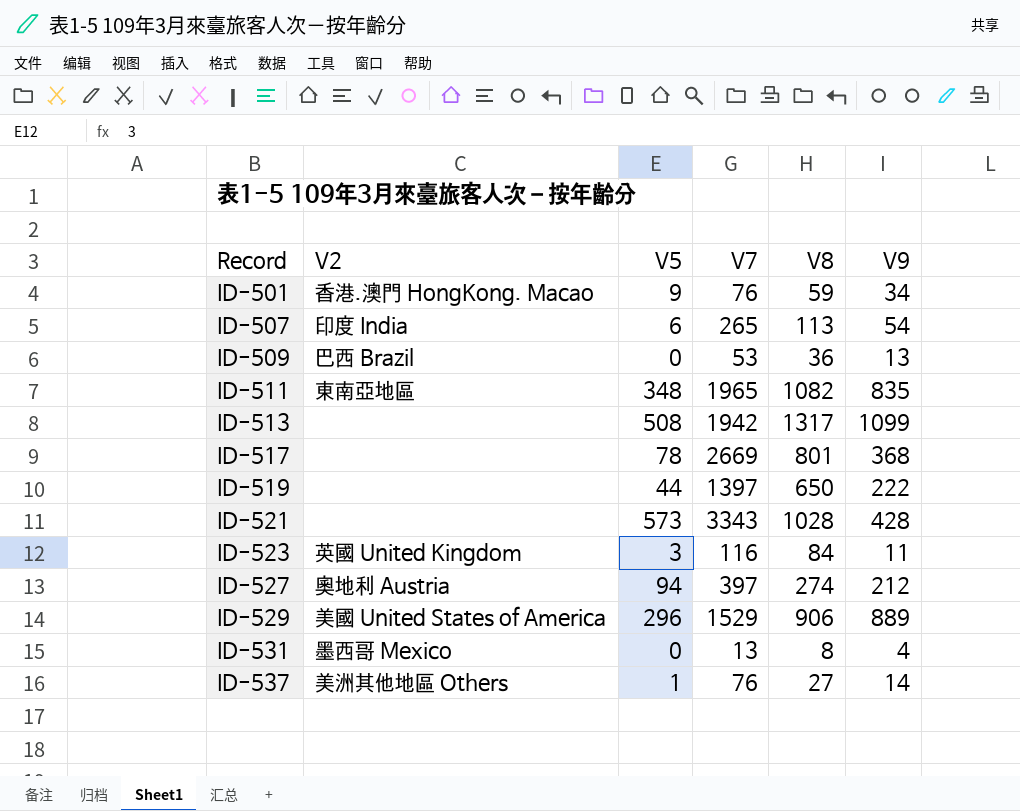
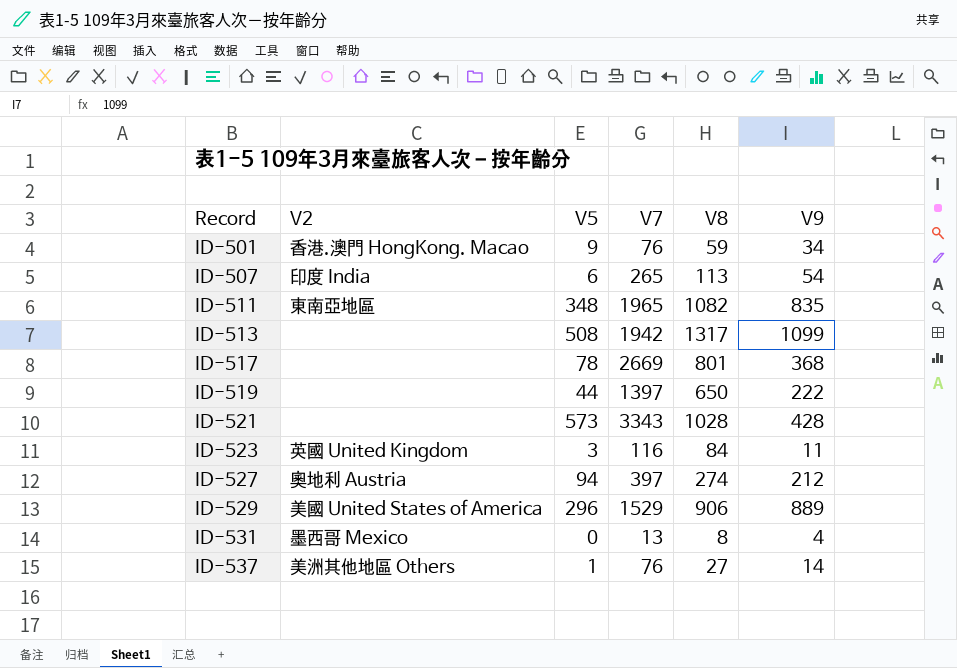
row ID-509: 巴西 Brazil | 0 | 53 | 36 | 13 -> none

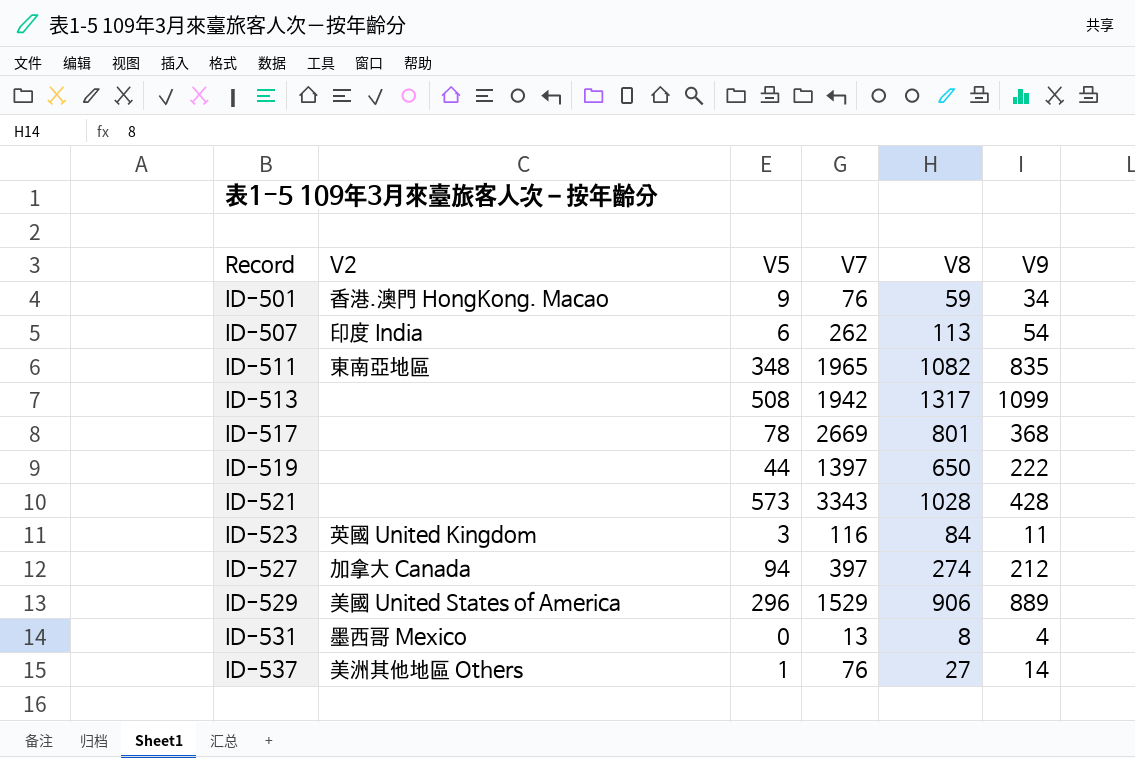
ID-507 | V7: 265 -> 262
ID-527 | V2: 奧地利 Austria -> 加拿大 Canada

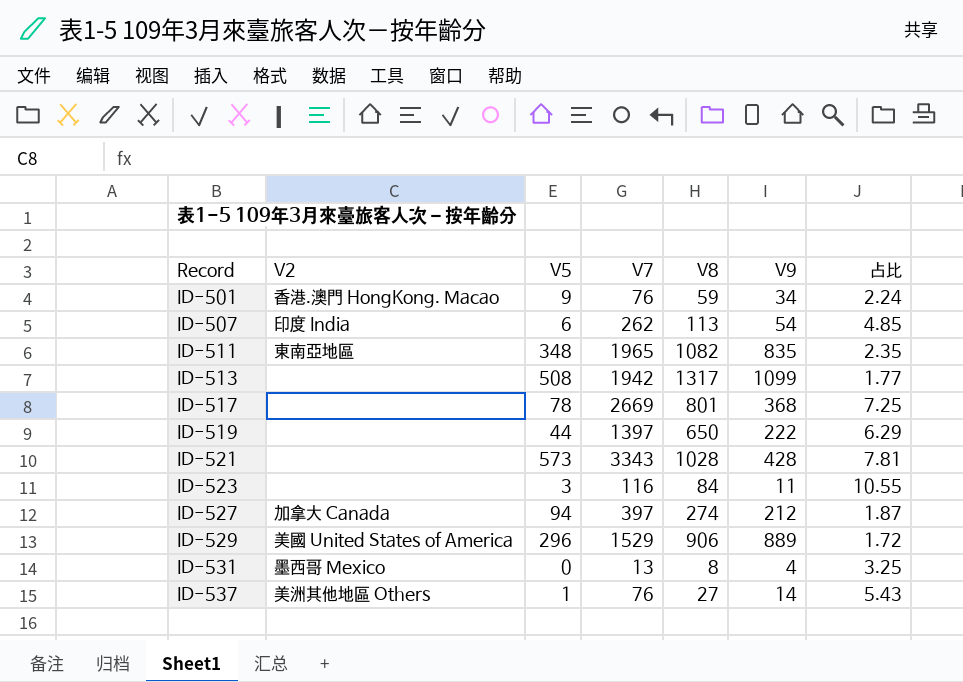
column 占比 | formula: none -> [V7] / [V9]
ID-523 | V2: 英國 United Kingdom -> none

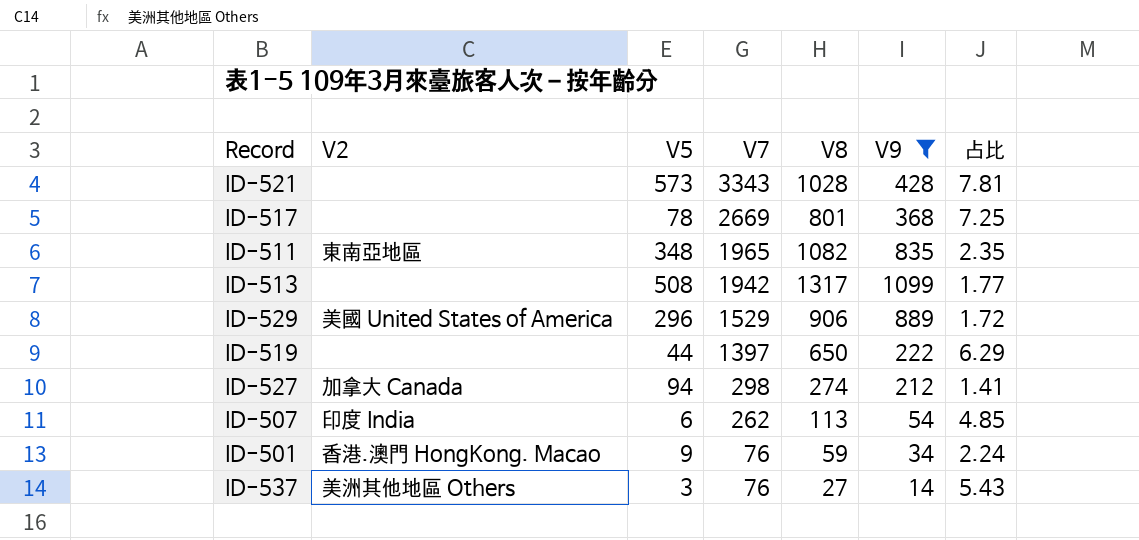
filter: none -> V9 >= 14
row order: Record ascending -> V7 descending
ID-527 | V7: 397 -> 298
ID-527 | 占比: 1.87 -> 1.41
ID-537 | V5: 1 -> 3

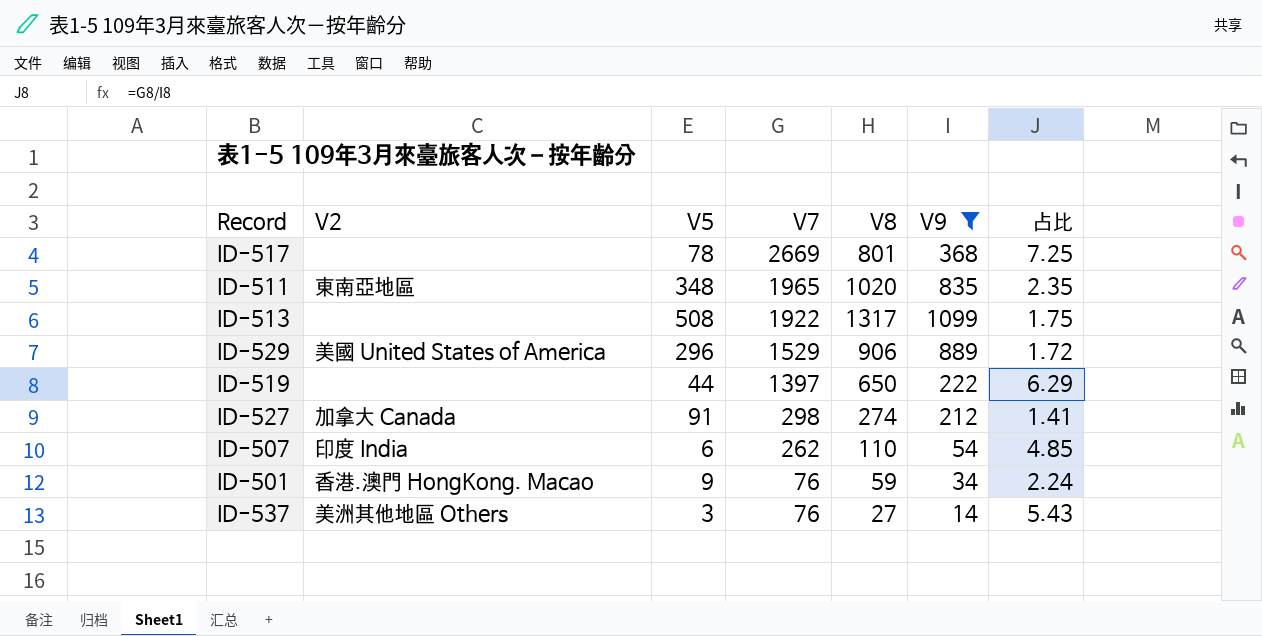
row ID-521: none | 573 | 3343 | 1028 | 428 | 7.81 -> none
ID-511 | V8: 1082 -> 1020
ID-513 | V7: 1942 -> 1922
ID-513 | 占比: 1.77 -> 1.75
ID-527 | V5: 94 -> 91
ID-507 | V8: 113 -> 110

